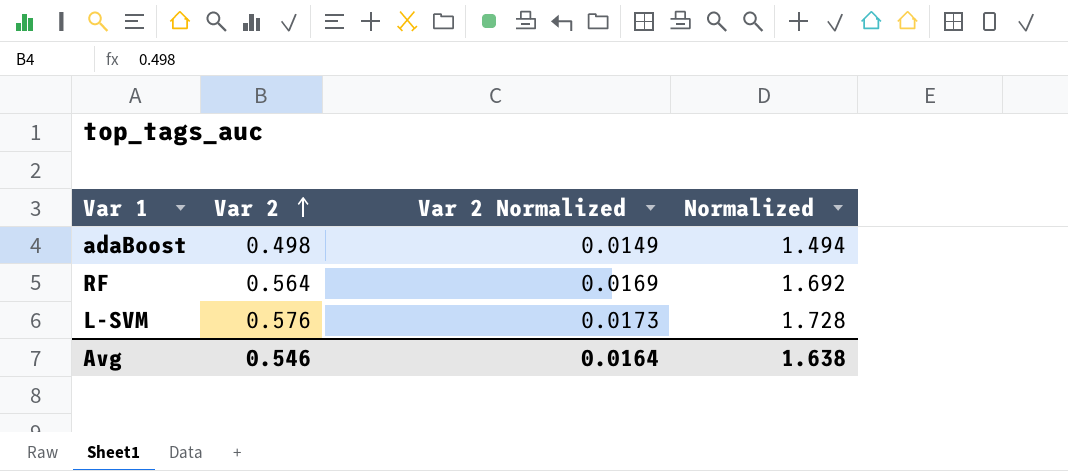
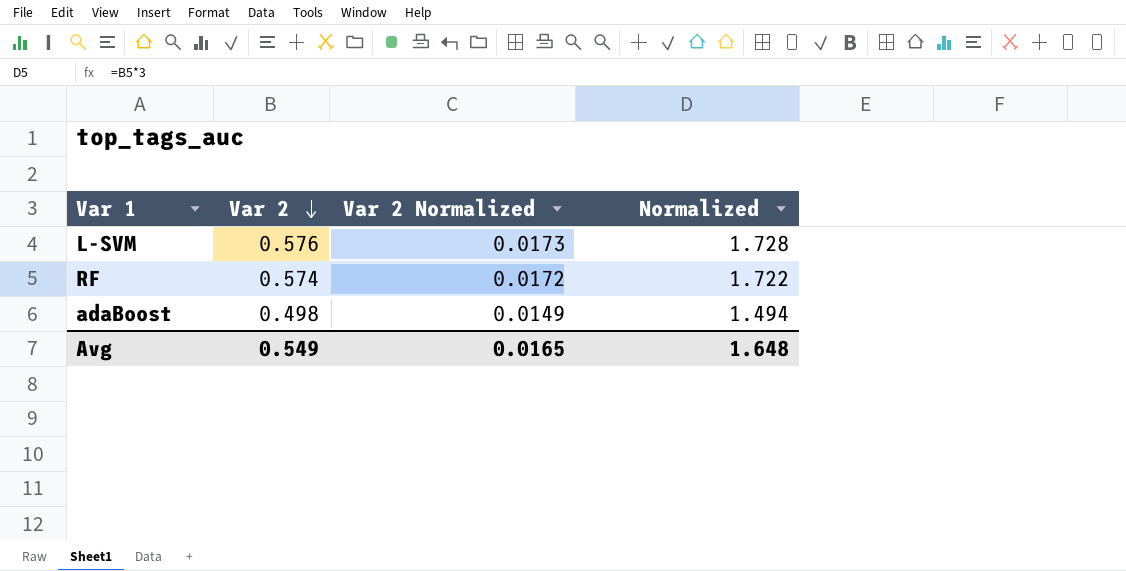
row order: Var 2 ascending -> Var 2 descending
RF | Var 2: 0.564 -> 0.574
RF | Var 2 Normalized: 0.0169 -> 0.0172
RF | Normalized: 1.692 -> 1.722
Avg | Var 2: 0.546 -> 0.549
Avg | Var 2 Normalized: 0.0164 -> 0.0165
Avg | Normalized: 1.638 -> 1.648

